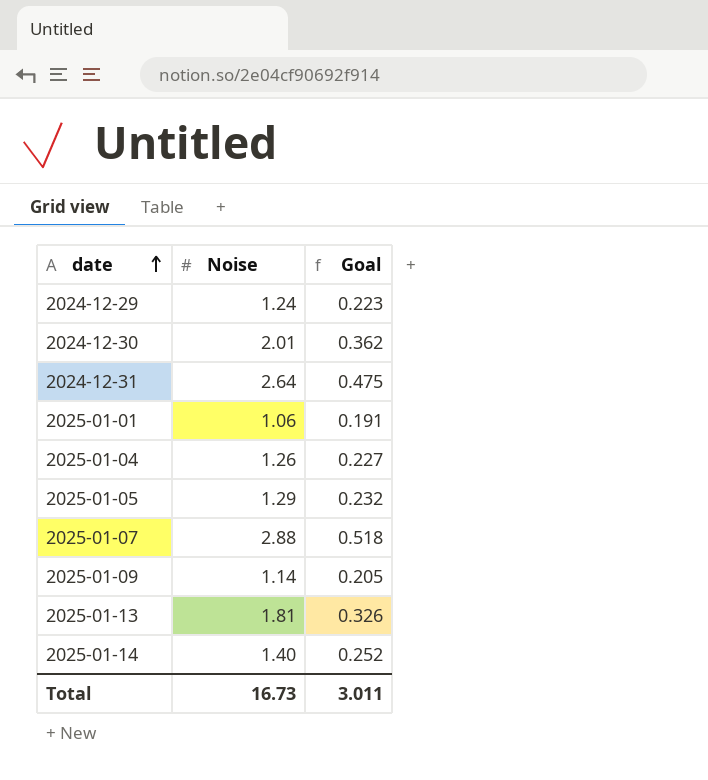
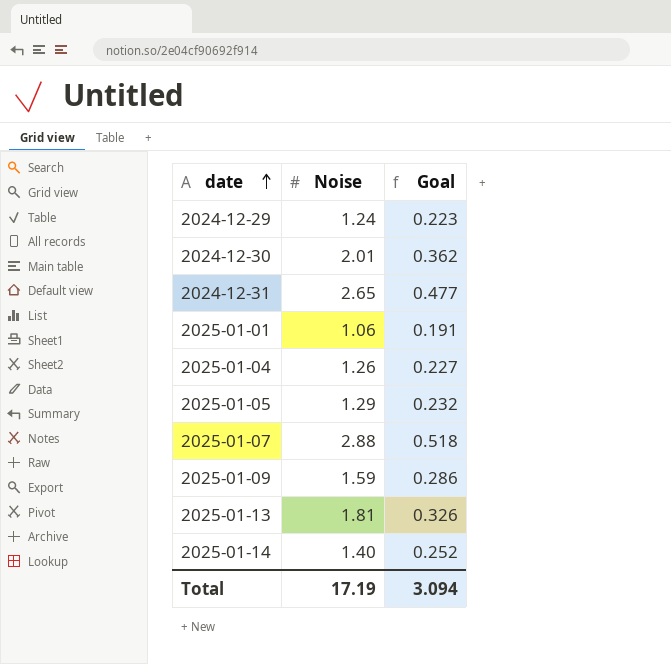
2024-12-31 | Noise: 2.64 -> 2.65
2024-12-31 | Goal: 0.475 -> 0.477
2025-01-09 | Noise: 1.14 -> 1.59
2025-01-09 | Goal: 0.205 -> 0.286
Total | Noise: 16.73 -> 17.19
Total | Goal: 3.011 -> 3.094

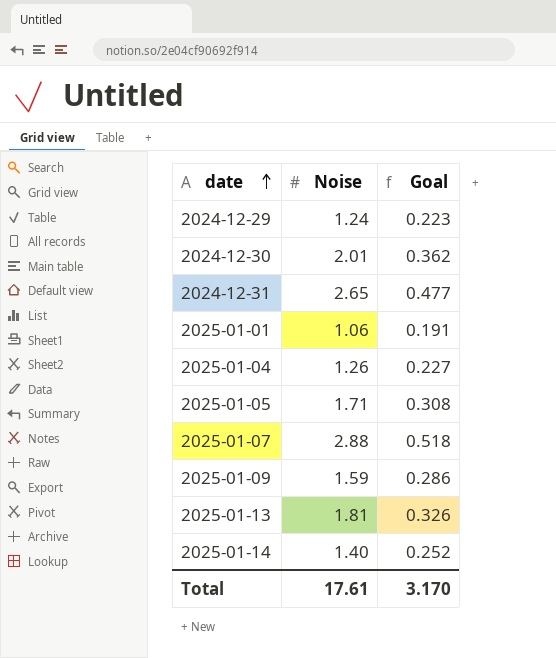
2025-01-05 | Noise: 1.29 -> 1.71
2025-01-05 | Goal: 0.232 -> 0.308
Total | Noise: 17.19 -> 17.61
Total | Goal: 3.094 -> 3.170

